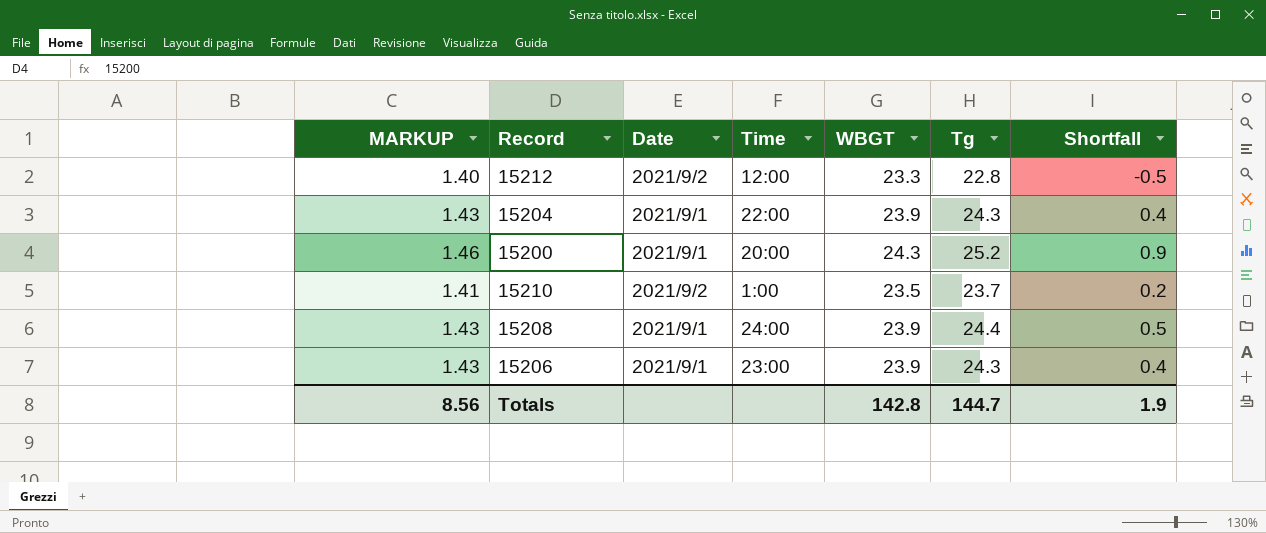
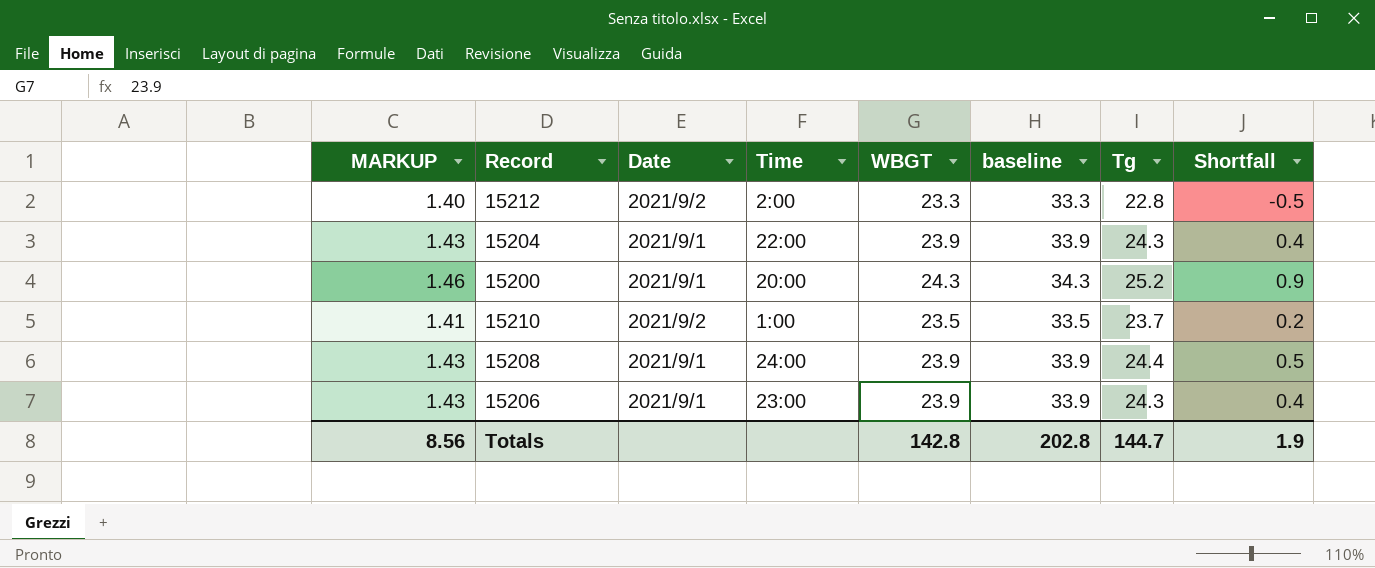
column baseline | formula: none -> [WBGT] + 10
15212 | Time: 12:00 -> 2:00

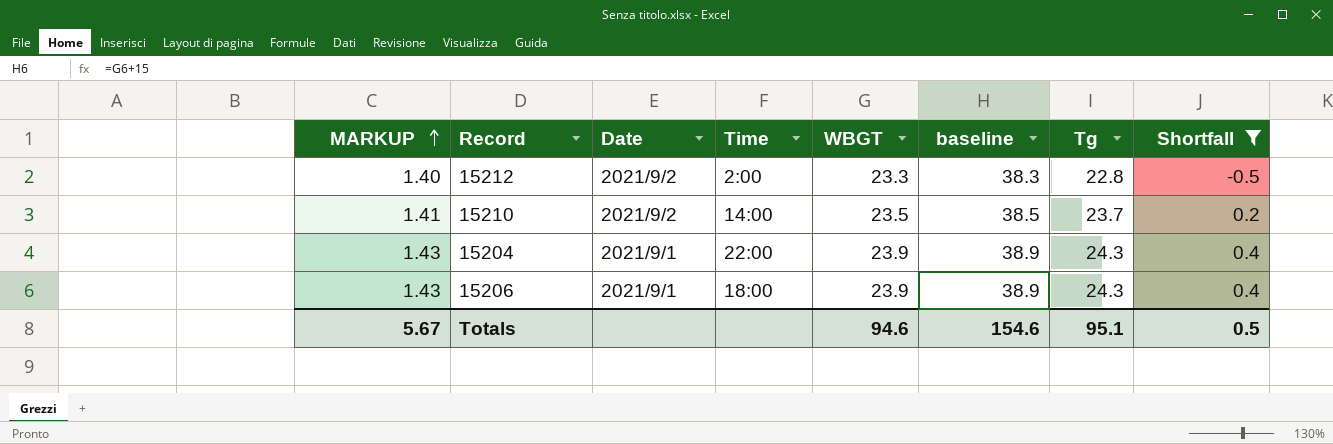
filter: none -> Shortfall <= 0.4
row order: none -> MARKUP ascending
column baseline | formula: [WBGT] + 10 -> [WBGT] + 15
15210 | Time: 1:00 -> 14:00
15206 | Time: 23:00 -> 18:00
Totals | MARKUP: 8.56 -> 5.67
Totals | WBGT: 142.8 -> 94.6
Totals | baseline: 202.8 -> 154.6
Totals | Tg: 144.7 -> 95.1
Totals | Shortfall: 1.9 -> 0.5

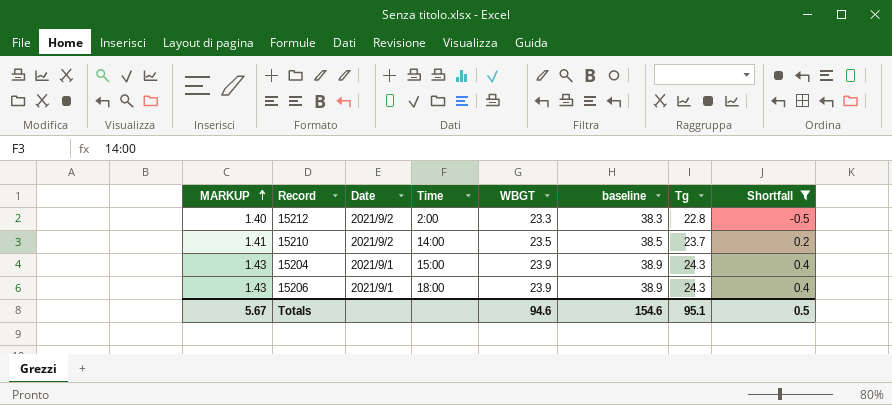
15204 | Time: 22:00 -> 15:00

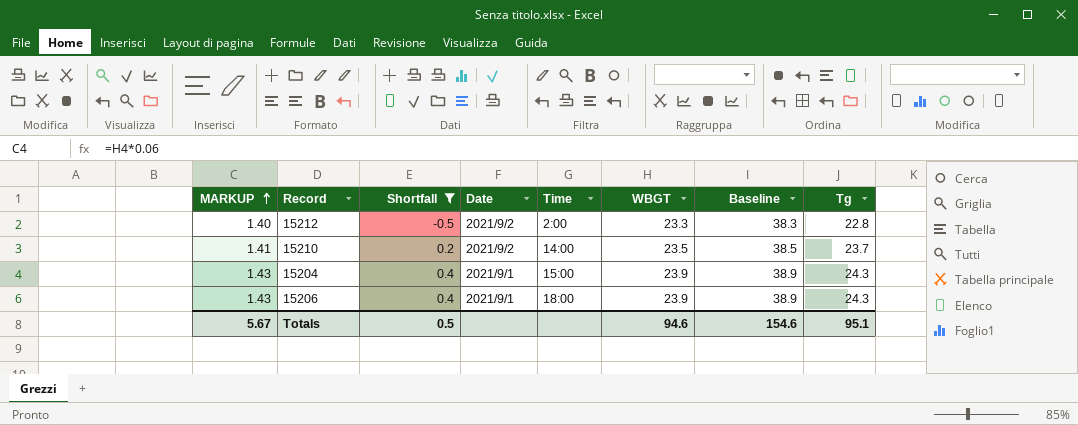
column Shortfall | position: 8 -> 3
column name: baseline -> Baseline

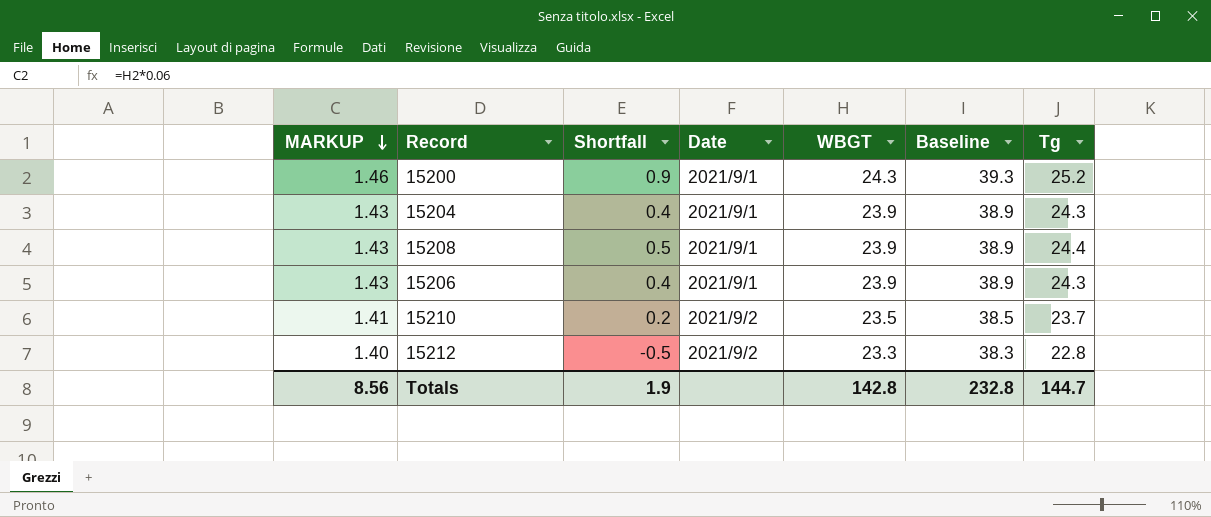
filter: Shortfall <= 0.4 -> none
row order: MARKUP ascending -> MARKUP descending
column Time | position: 5 -> none
Totals | MARKUP: 5.67 -> 8.56
Totals | Shortfall: 0.5 -> 1.9
Totals | WBGT: 94.6 -> 142.8
Totals | Baseline: 154.6 -> 232.8
Totals | Tg: 95.1 -> 144.7

